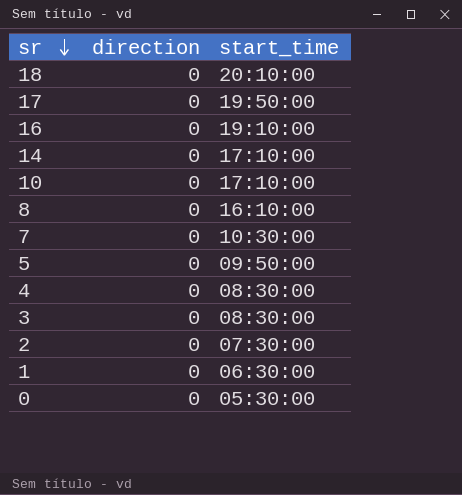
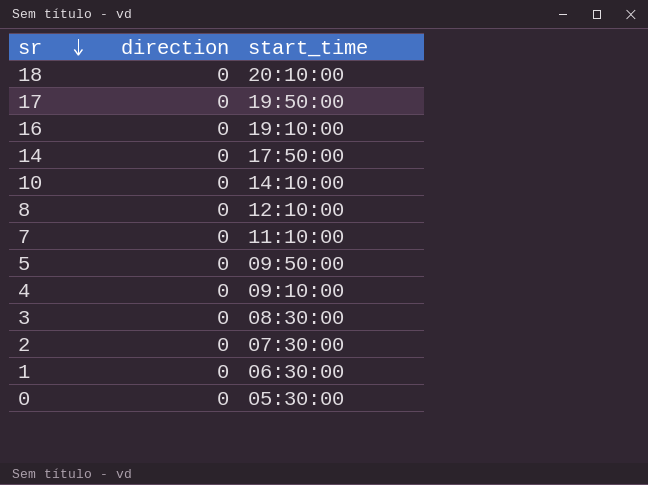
14 | start_time: 17:10:00 -> 17:50:00
10 | start_time: 17:10:00 -> 14:10:00
8 | start_time: 16:10:00 -> 12:10:00
7 | start_time: 10:30:00 -> 11:10:00
4 | start_time: 08:30:00 -> 09:10:00

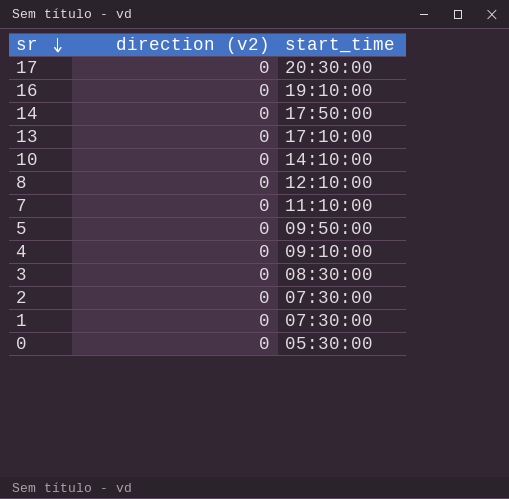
column name: direction -> direction (v2)
row 18: 0 | 20:10:00 -> none
17 | start_time: 19:50:00 -> 20:30:00
row 13: none -> 0 | 17:10:00
1 | start_time: 06:30:00 -> 07:30:00

